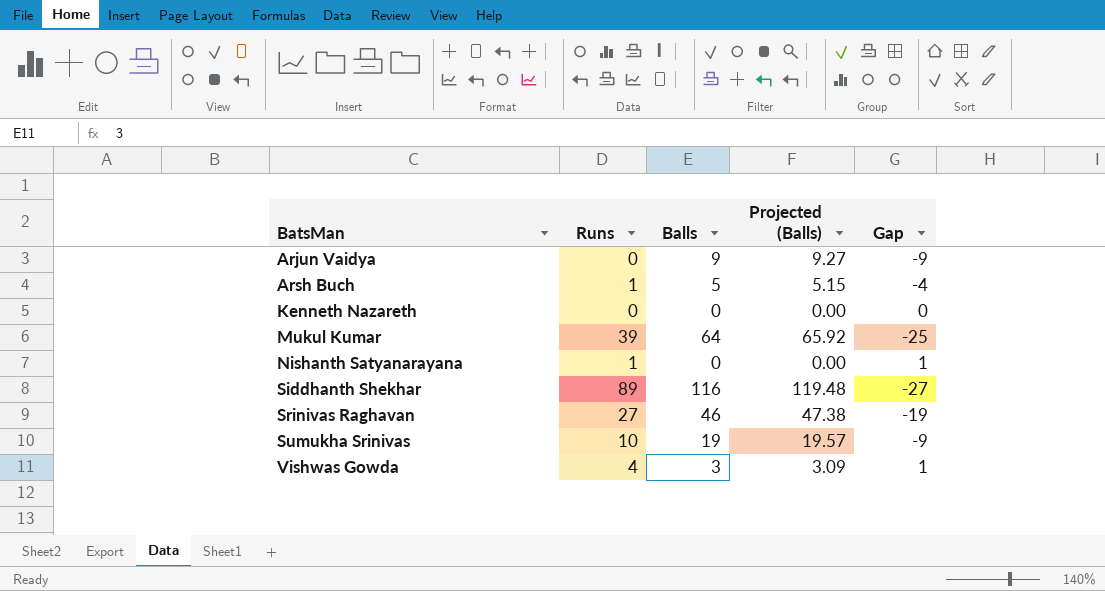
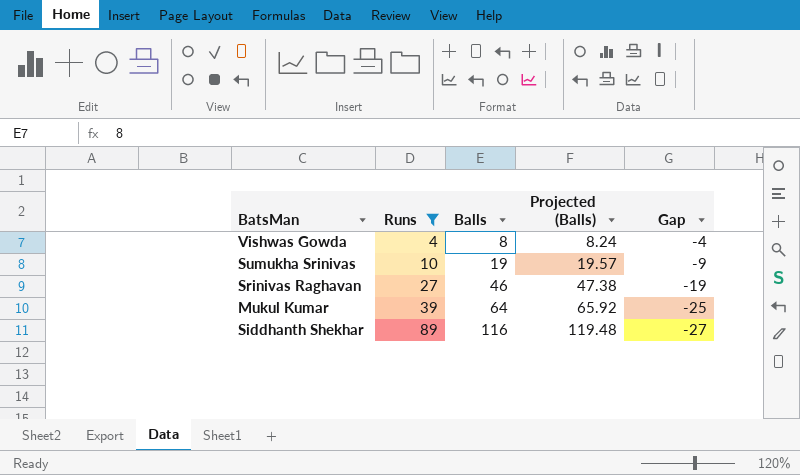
filter: none -> Runs >= 4
row order: BatsMan ascending -> Runs ascending
Vishwas Gowda | Balls: 3 -> 8
Vishwas Gowda | Projected (Balls): 3.09 -> 8.24
Vishwas Gowda | Gap: 1 -> -4

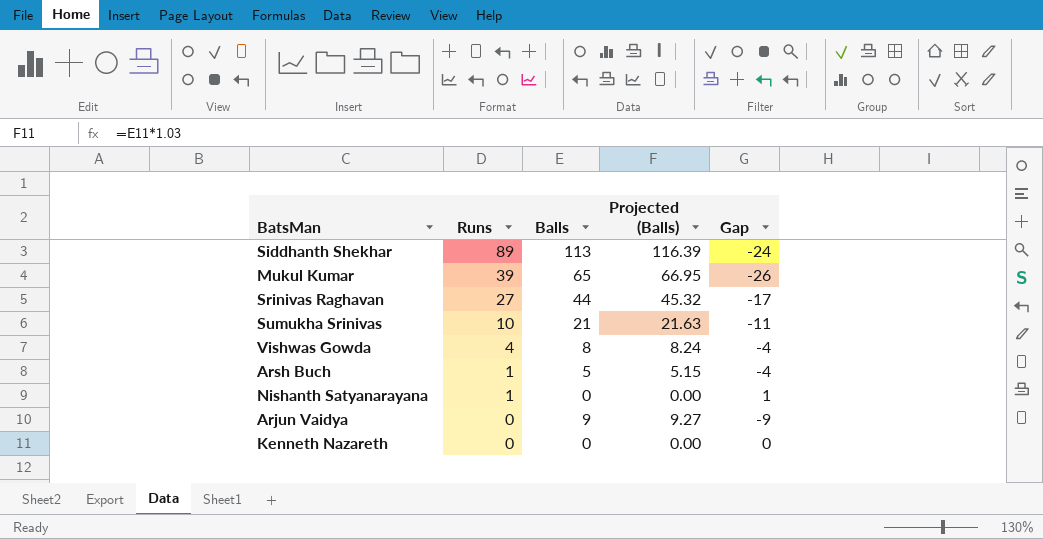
filter: Runs >= 4 -> none
row order: Runs ascending -> Runs descending
Siddhanth Shekhar | Balls: 116 -> 113
Siddhanth Shekhar | Projected (Balls): 119.48 -> 116.39
Siddhanth Shekhar | Gap: -27 -> -24
Mukul Kumar | Balls: 64 -> 65
Mukul Kumar | Projected (Balls): 65.92 -> 66.95
Mukul Kumar | Gap: -25 -> -26
Srinivas Raghavan | Balls: 46 -> 44
Srinivas Raghavan | Projected (Balls): 47.38 -> 45.32
Srinivas Raghavan | Gap: -19 -> -17
Sumukha Srinivas | Balls: 19 -> 21
Sumukha Srinivas | Projected (Balls): 19.57 -> 21.63
Sumukha Srinivas | Gap: -9 -> -11

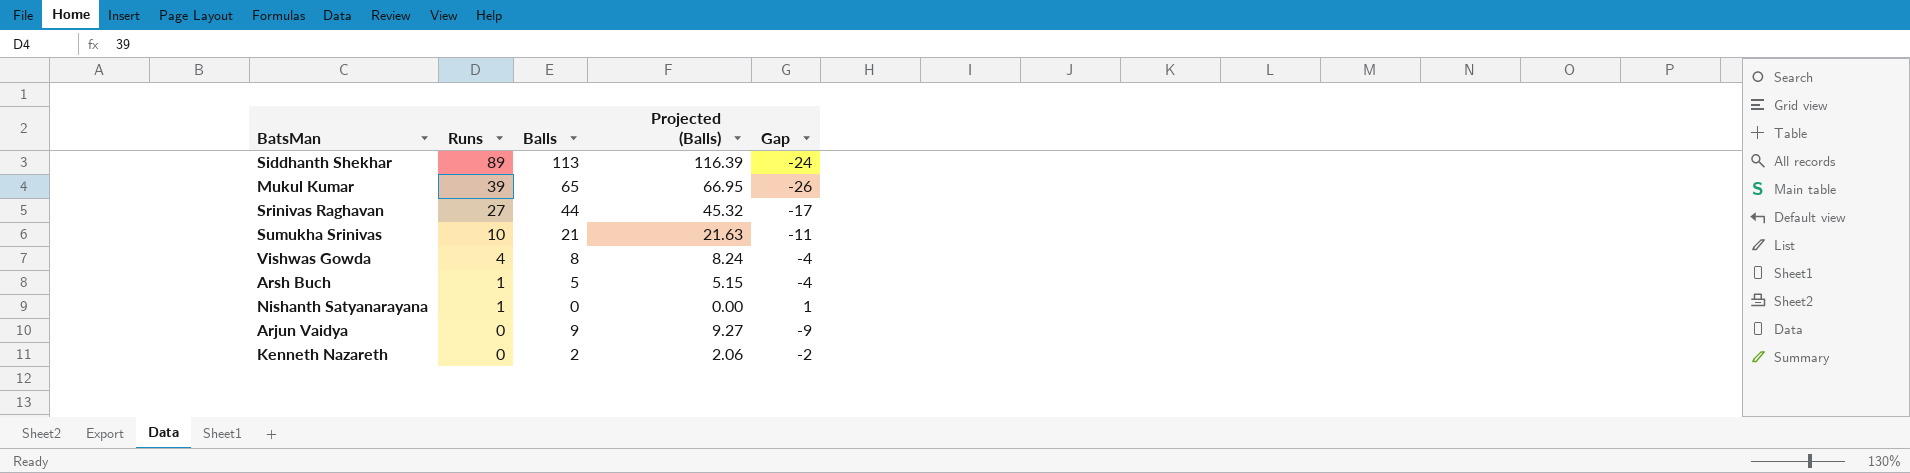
Kenneth Nazareth | Balls: 0 -> 2
Kenneth Nazareth | Projected (Balls): 0.00 -> 2.06
Kenneth Nazareth | Gap: 0 -> -2

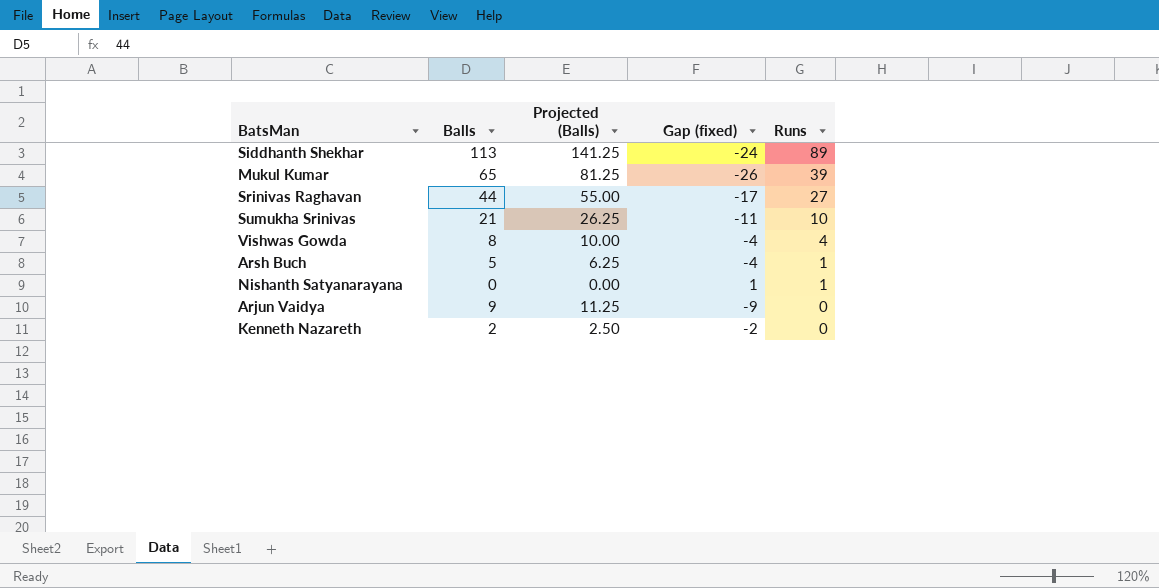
column Projected (Balls) | formula: [Balls] * 1.03 -> [Balls] * 1.25
column name: Gap -> Gap (fixed)
column Runs | position: 2 -> 5

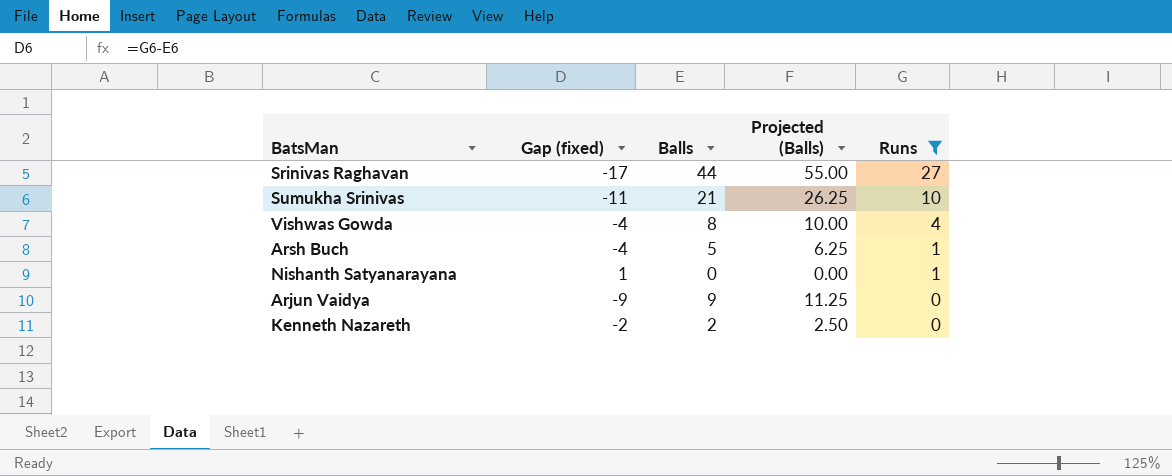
filter: none -> Runs <= 27
column Gap (fixed) | position: 4 -> 2

